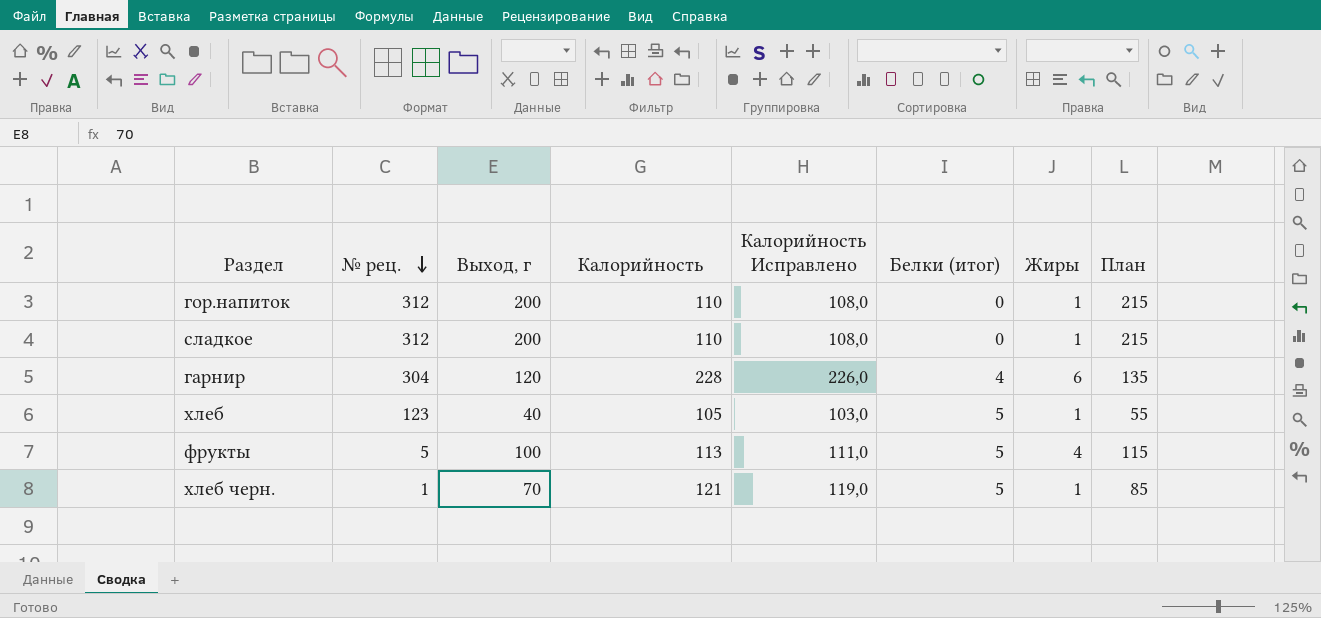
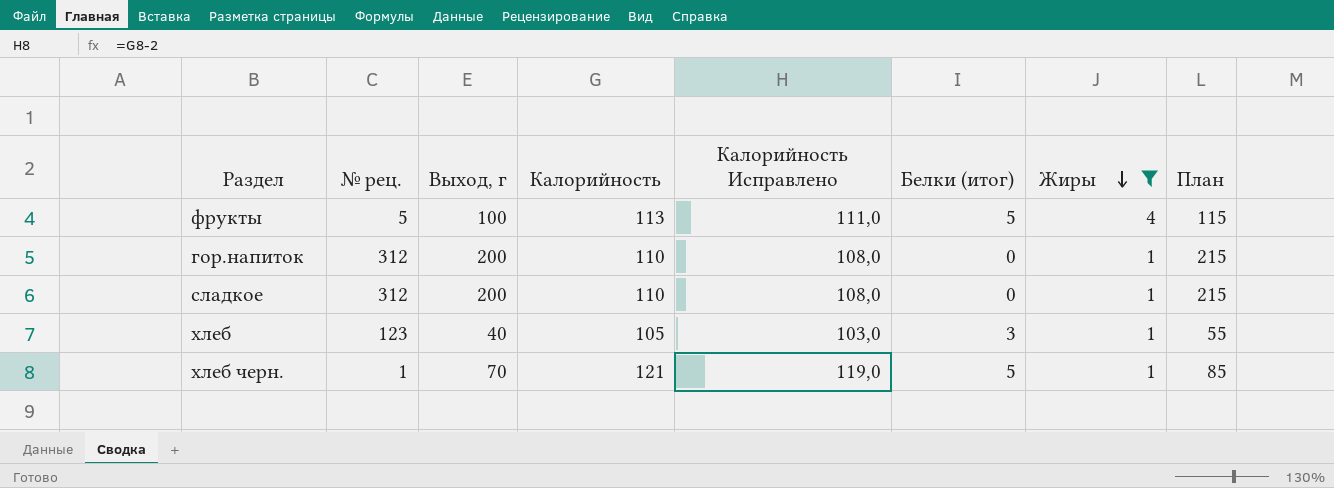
filter: none -> Жиры != 6
row order: № рец. descending -> Жиры descending
хлеб | Белки (итог): 5 -> 3

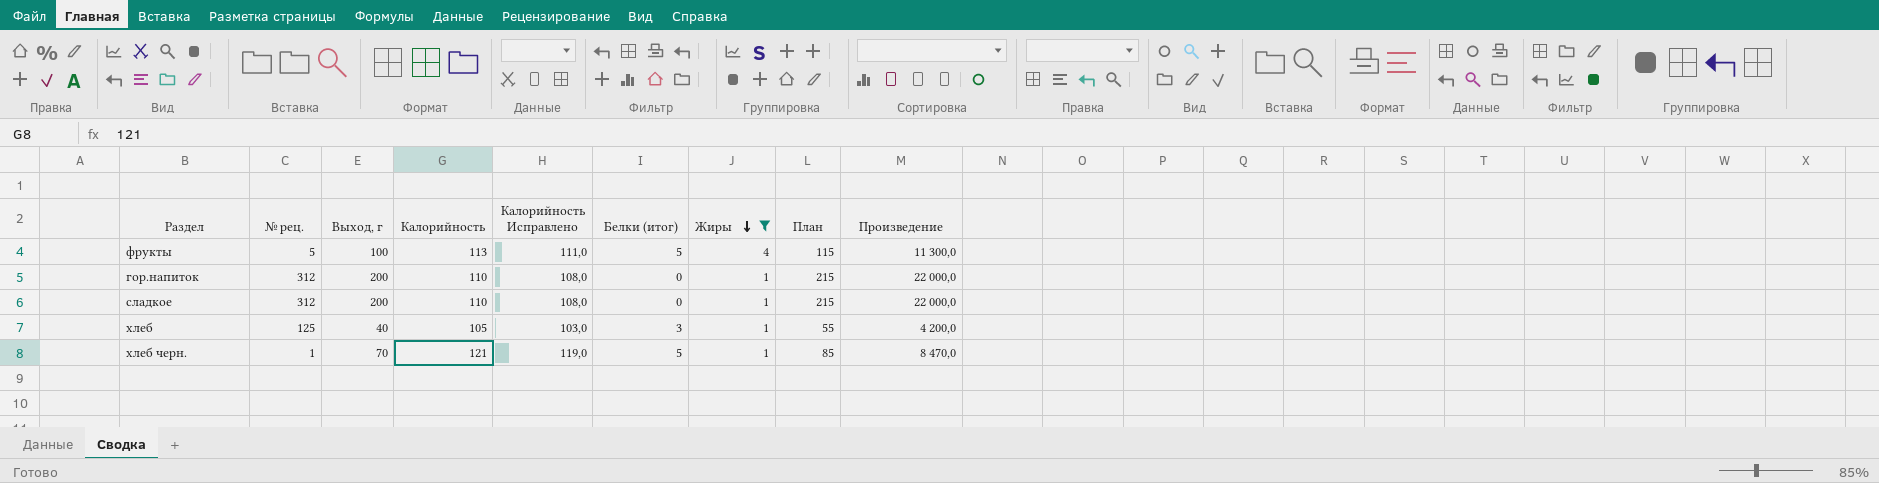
column Произведение | formula: none -> [Выход, г] * [Калорийность]
хлеб | № рец.: 123 -> 125

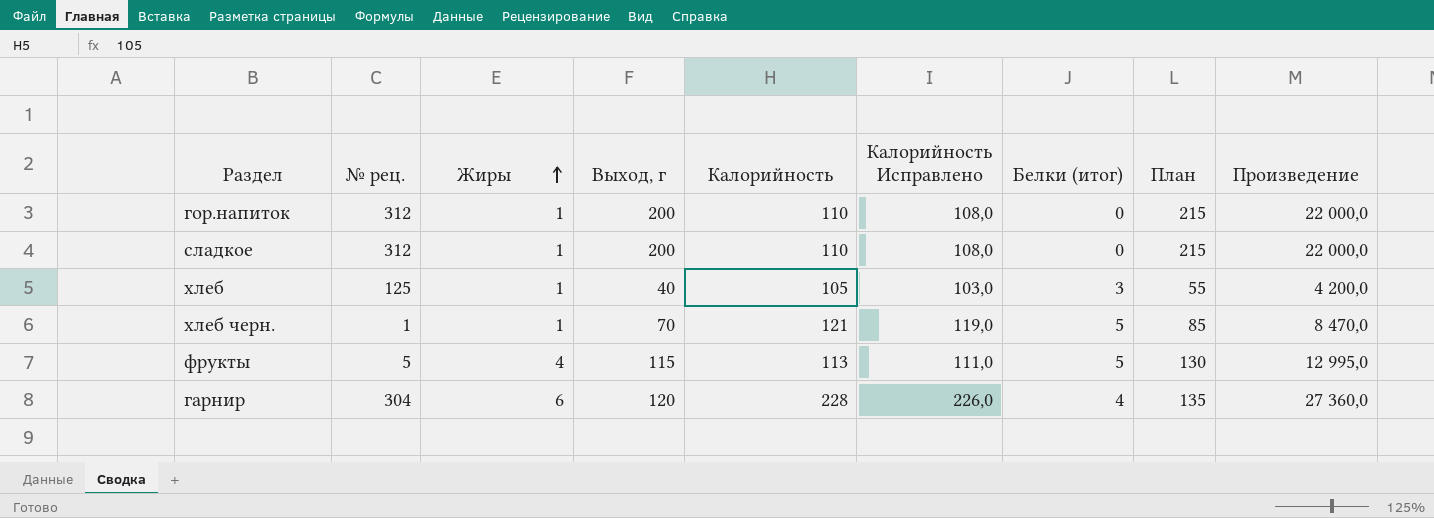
filter: Жиры != 6 -> none
row order: Жиры descending -> Жиры ascending
column Жиры | position: 7 -> 3
фрукты | Выход, г: 100 -> 115
фрукты | План: 115 -> 130
фрукты | Произведение: 11 300,0 -> 12 995,0

